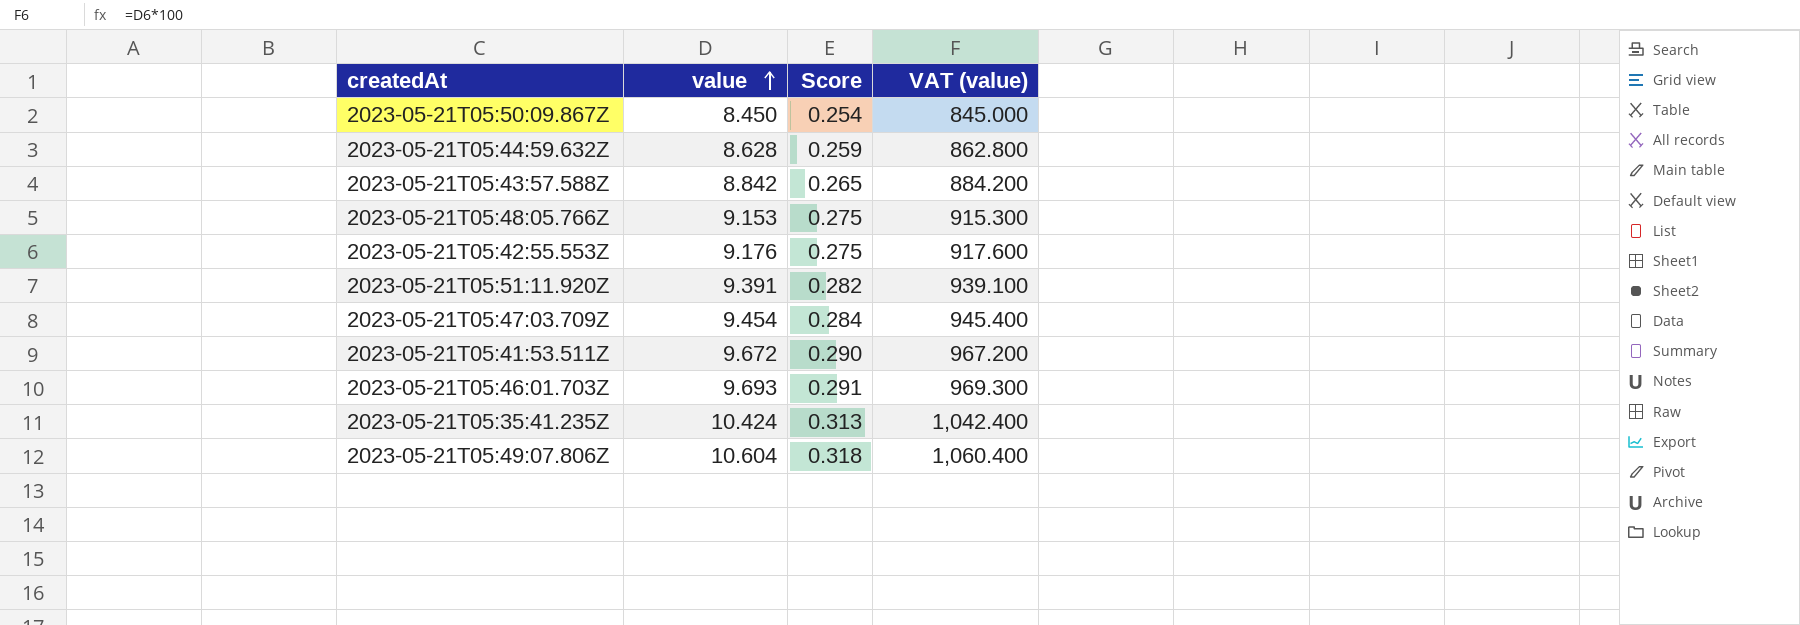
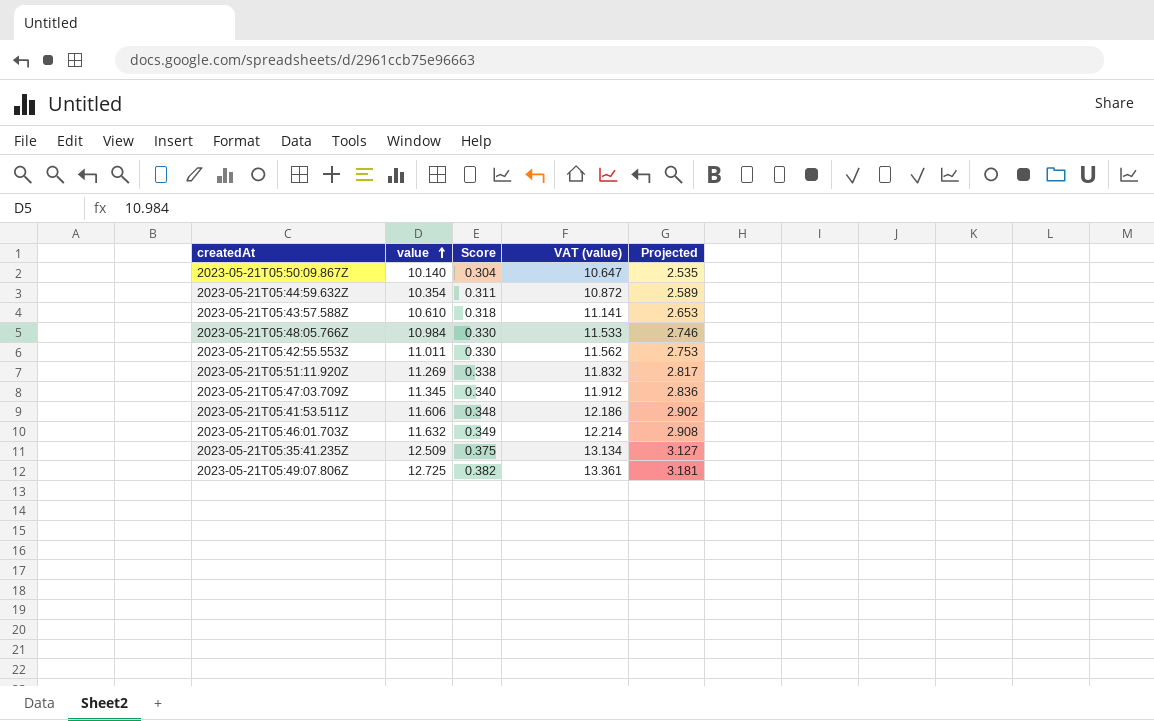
column VAT (value) | formula: [value] * 100 -> [value] * 1.05
column Projected | formula: none -> [value] * 0.25
2023-05-21T05:50:09.867Z | value: 8.450 -> 10.140
2023-05-21T05:50:09.867Z | Score: 0.254 -> 0.304
2023-05-21T05:44:59.632Z | value: 8.628 -> 10.354
2023-05-21T05:44:59.632Z | Score: 0.259 -> 0.311
2023-05-21T05:43:57.588Z | value: 8.842 -> 10.610
2023-05-21T05:43:57.588Z | Score: 0.265 -> 0.318
2023-05-21T05:48:05.766Z | value: 9.153 -> 10.984
2023-05-21T05:48:05.766Z | Score: 0.275 -> 0.330
2023-05-21T05:42:55.553Z | value: 9.176 -> 11.011
2023-05-21T05:42:55.553Z | Score: 0.275 -> 0.330
2023-05-21T05:51:11.920Z | value: 9.391 -> 11.269
2023-05-21T05:51:11.920Z | Score: 0.282 -> 0.338
2023-05-21T05:47:03.709Z | value: 9.454 -> 11.345
2023-05-21T05:47:03.709Z | Score: 0.284 -> 0.340
2023-05-21T05:41:53.511Z | value: 9.672 -> 11.606
2023-05-21T05:41:53.511Z | Score: 0.290 -> 0.348
2023-05-21T05:46:01.703Z | value: 9.693 -> 11.632
2023-05-21T05:46:01.703Z | Score: 0.291 -> 0.349
2023-05-21T05:35:41.235Z | value: 10.424 -> 12.509
2023-05-21T05:35:41.235Z | Score: 0.313 -> 0.375
2023-05-21T05:49:07.806Z | value: 10.604 -> 12.725
2023-05-21T05:49:07.806Z | Score: 0.318 -> 0.382

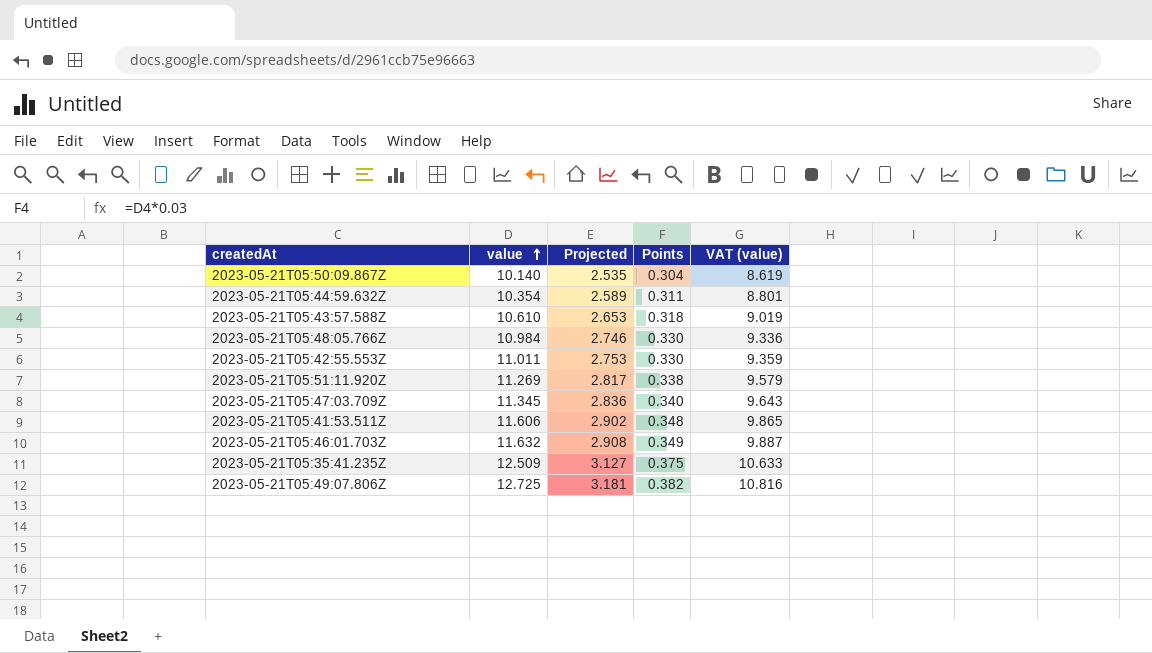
column Projected | position: 5 -> 3
column name: Score -> Points
column VAT (value) | formula: [value] * 1.05 -> [value] * 0.85

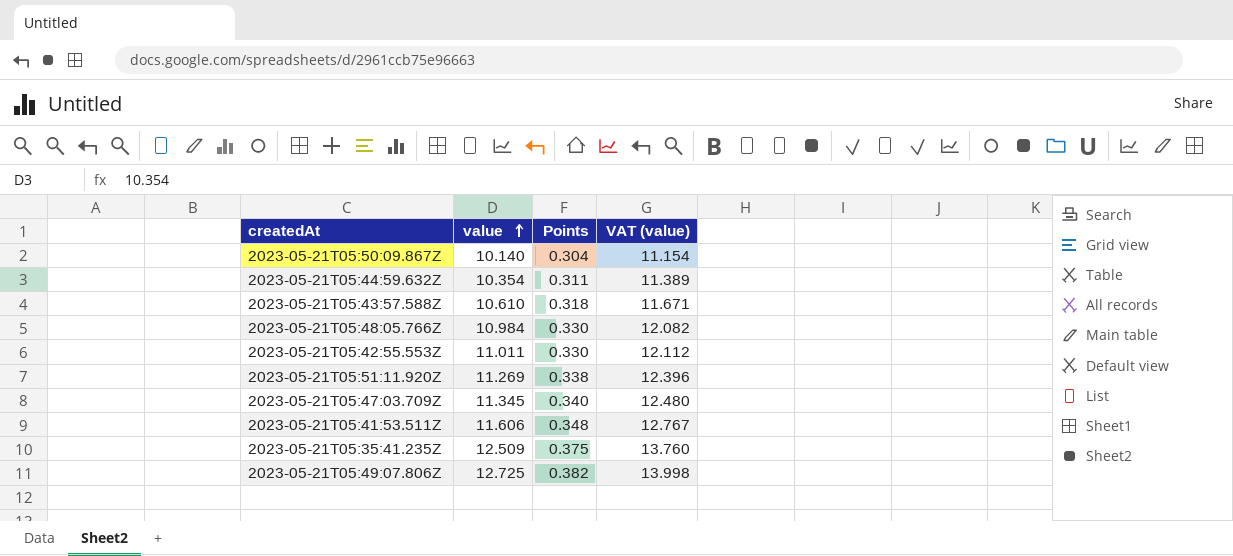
column Projected | formula: [value] * 0.25 -> none
column VAT (value) | formula: [value] * 0.85 -> [value] * 1.1
row 2023-05-21T05:46:01.703Z: 11.632 | 2.908 | 0.349 | 9.887 -> none

